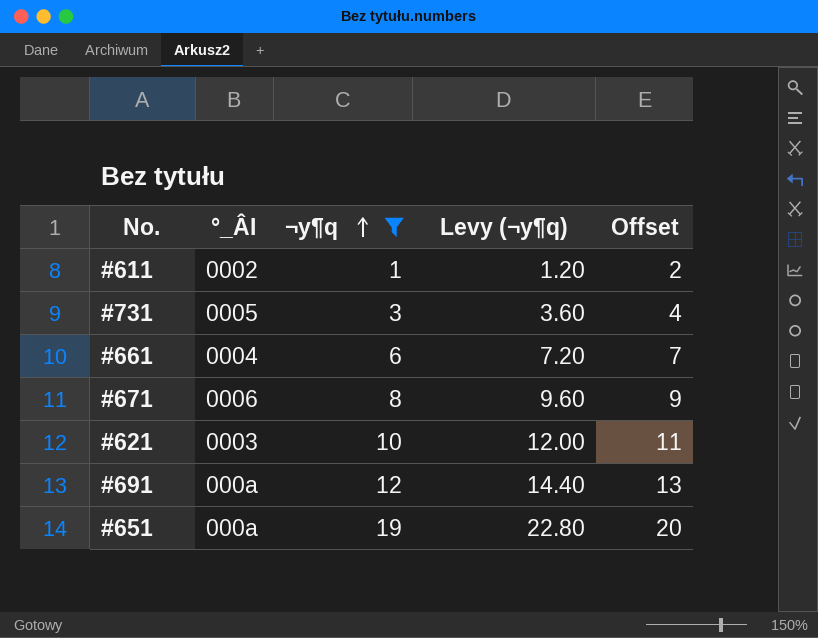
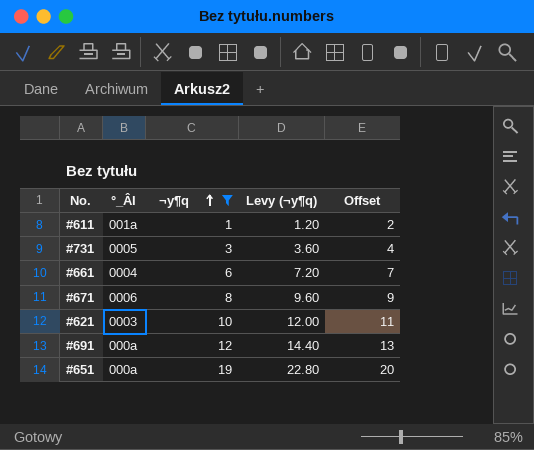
#611 | °_ÂI: 0002 -> 001a

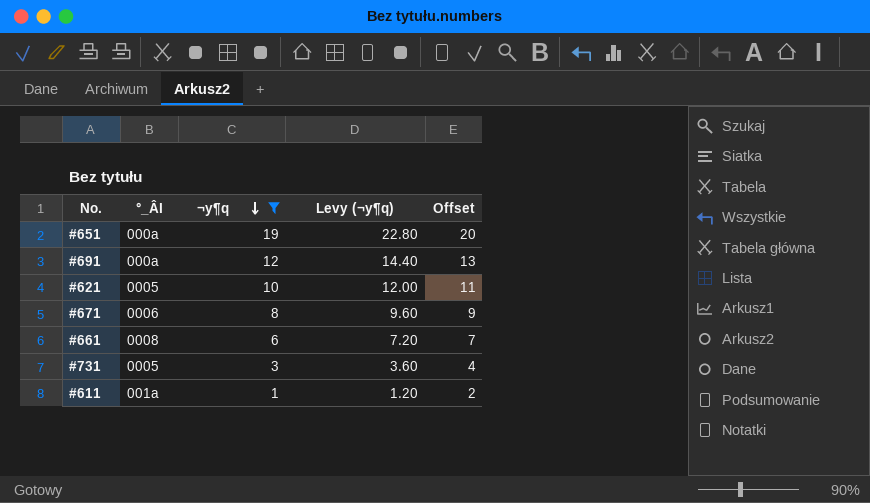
row order: ¬y¶q ascending -> ¬y¶q descending
#621 | °_ÂI: 0003 -> 0005
#661 | °_ÂI: 0004 -> 0008

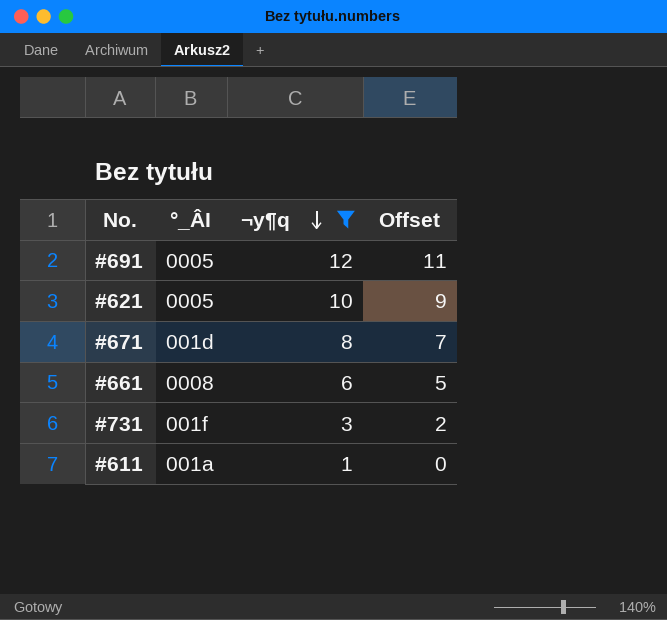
column Levy (¬y¶q) | formula: [¬y¶q] * 1.2 -> none
column Offset | formula: [¬y¶q] + 1 -> [¬y¶q] - 1
row #651: 000a | 19 | 22.80 | 20 -> none
#691 | °_ÂI: 000a -> 0005
#671 | °_ÂI: 0006 -> 001d
#731 | °_ÂI: 0005 -> 001f

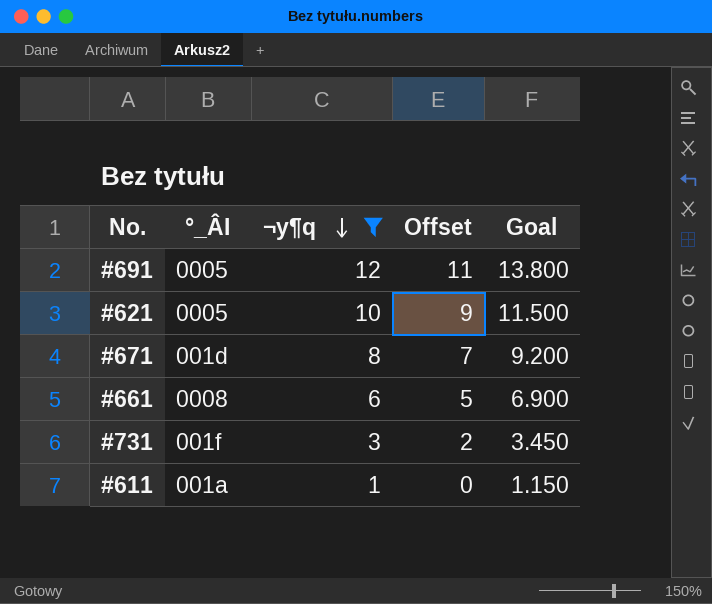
column Goal | formula: none -> [¬y¶q] * 1.15

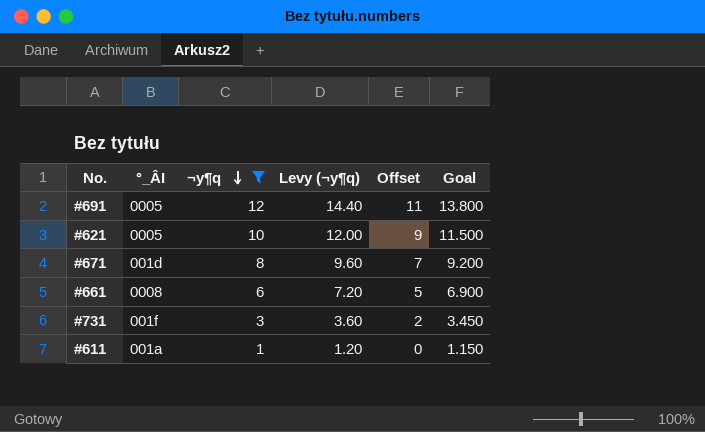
column Levy (¬y¶q) | formula: none -> [¬y¶q] * 1.2

